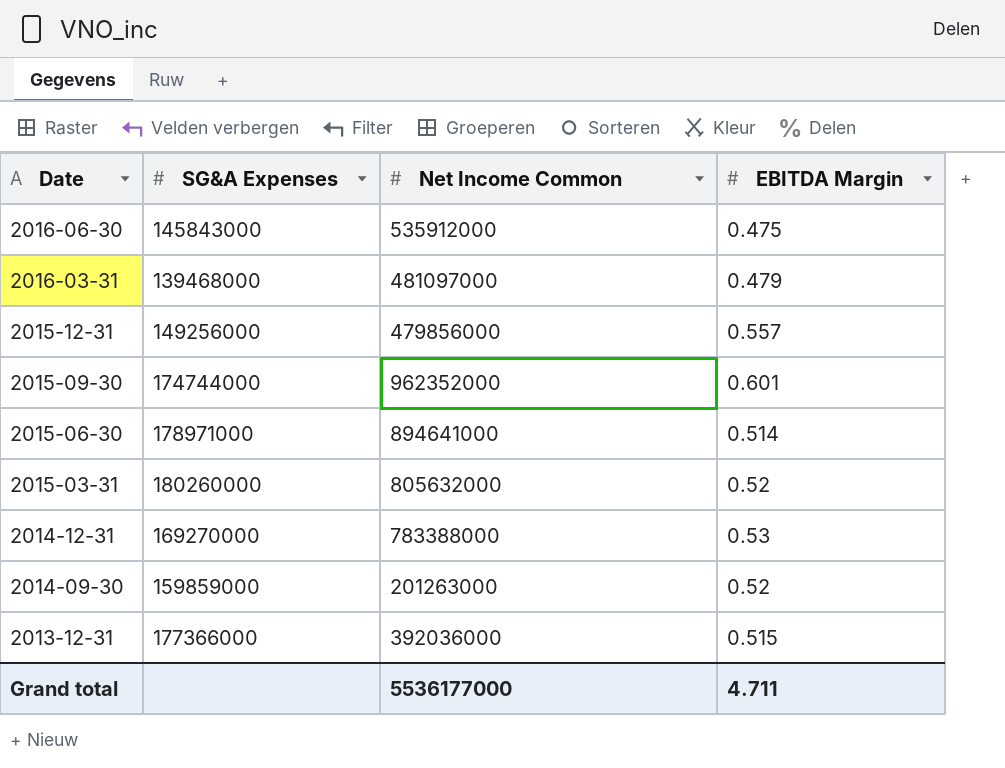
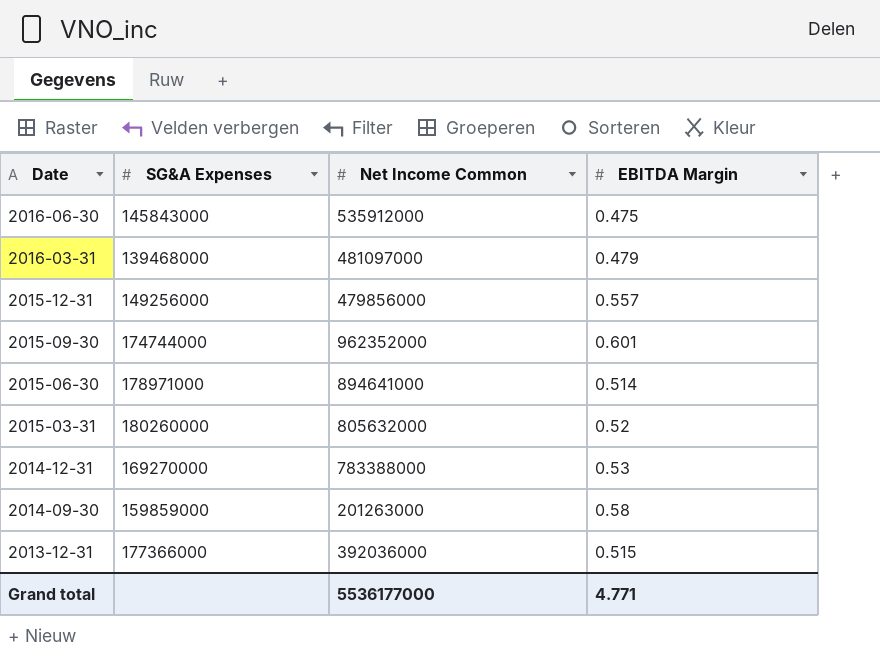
2014-09-30 | EBITDA Margin: 0.52 -> 0.58
Grand total | EBITDA Margin: 4.711 -> 4.771

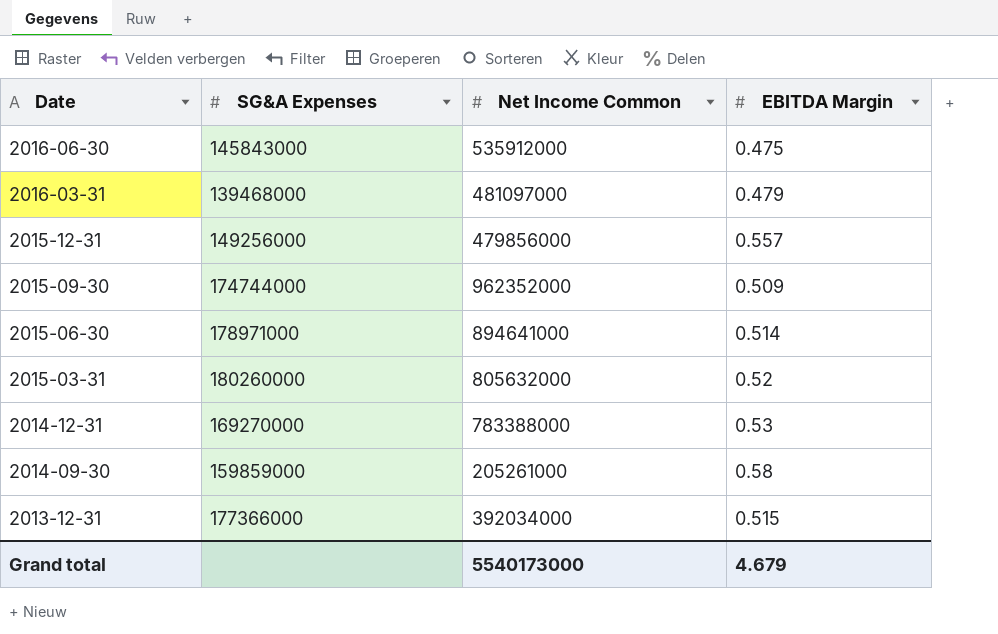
2015-09-30 | EBITDA Margin: 0.601 -> 0.509
2014-09-30 | Net Income Common: 201263000 -> 205261000
2013-12-31 | Net Income Common: 392036000 -> 392034000
Grand total | Net Income Common: 5536177000 -> 5540173000
Grand total | EBITDA Margin: 4.771 -> 4.679

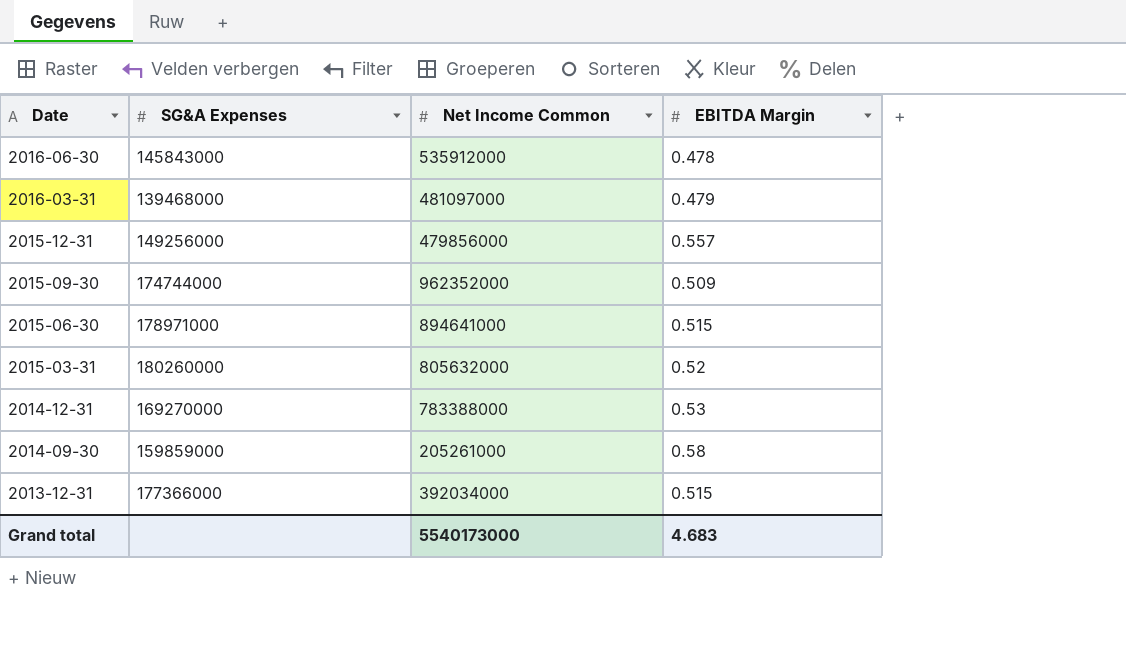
2016-06-30 | EBITDA Margin: 0.475 -> 0.478
2015-06-30 | EBITDA Margin: 0.514 -> 0.515
Grand total | EBITDA Margin: 4.679 -> 4.683

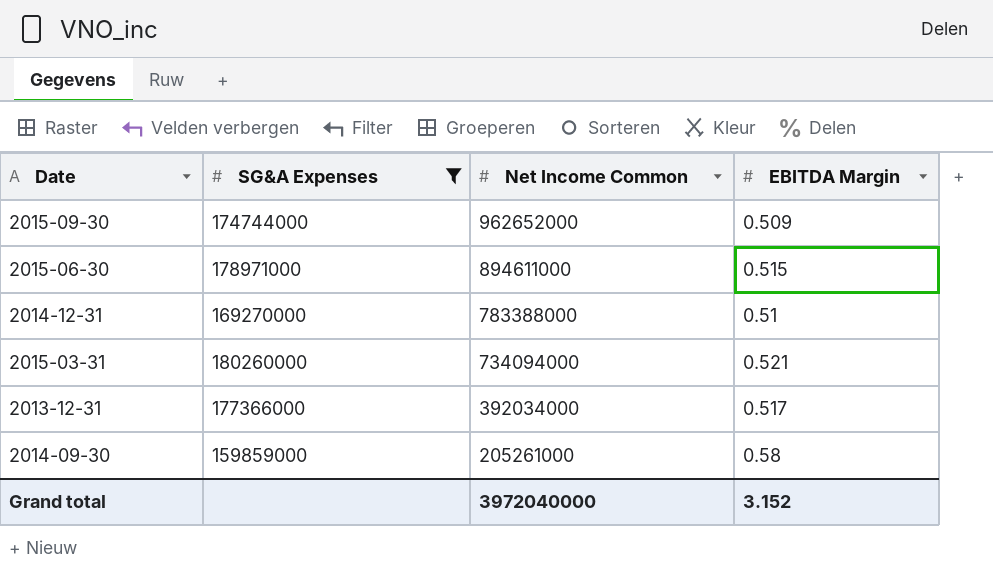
filter: none -> SG&A Expenses >= 159859000
row order: Date descending -> Net Income Common descending
2015-09-30 | Net Income Common: 962352000 -> 962652000
2015-06-30 | Net Income Common: 894641000 -> 894611000
2014-12-31 | EBITDA Margin: 0.53 -> 0.51
2015-03-31 | Net Income Common: 805632000 -> 734094000
2015-03-31 | EBITDA Margin: 0.52 -> 0.521
2013-12-31 | EBITDA Margin: 0.515 -> 0.517
Grand total | Net Income Common: 5540173000 -> 3972040000
Grand total | EBITDA Margin: 4.683 -> 3.152

